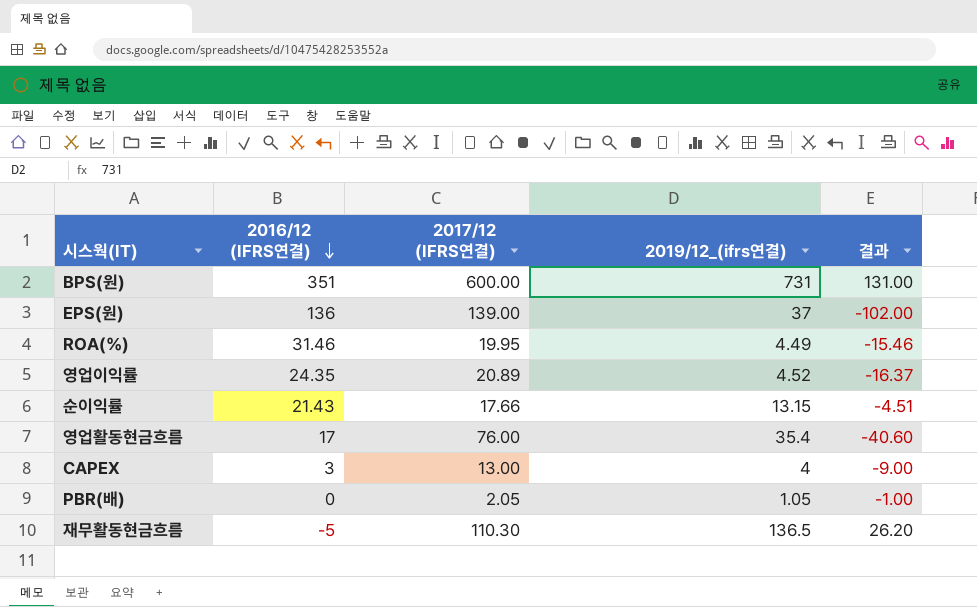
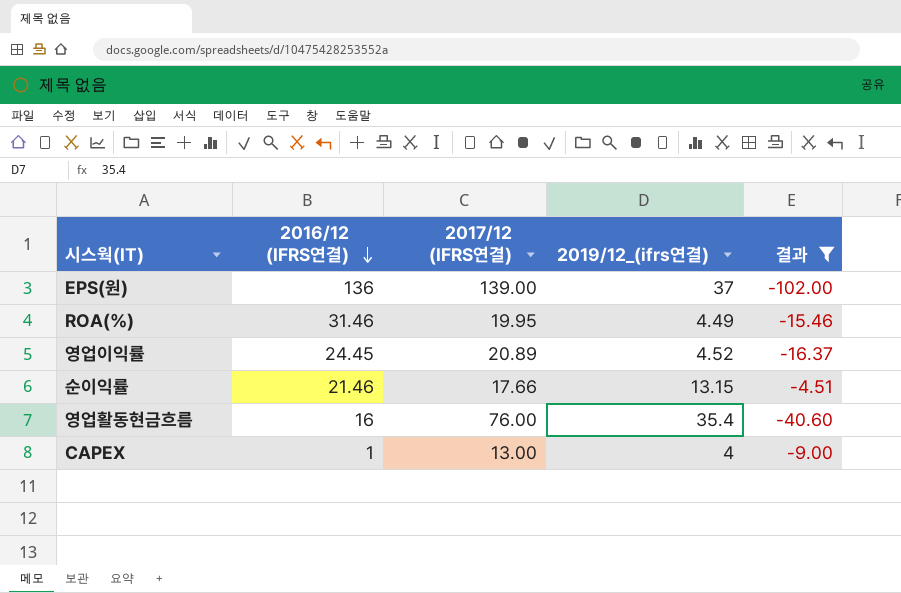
filter: none -> 결과 <= -4.51
영업이익률 | 2016/12 (IFRS연결): 24.35 -> 24.45
순이익률 | 2016/12 (IFRS연결): 21.43 -> 21.46
영업활동현금흐름 | 2016/12 (IFRS연결): 17 -> 16
CAPEX | 2016/12 (IFRS연결): 3 -> 1

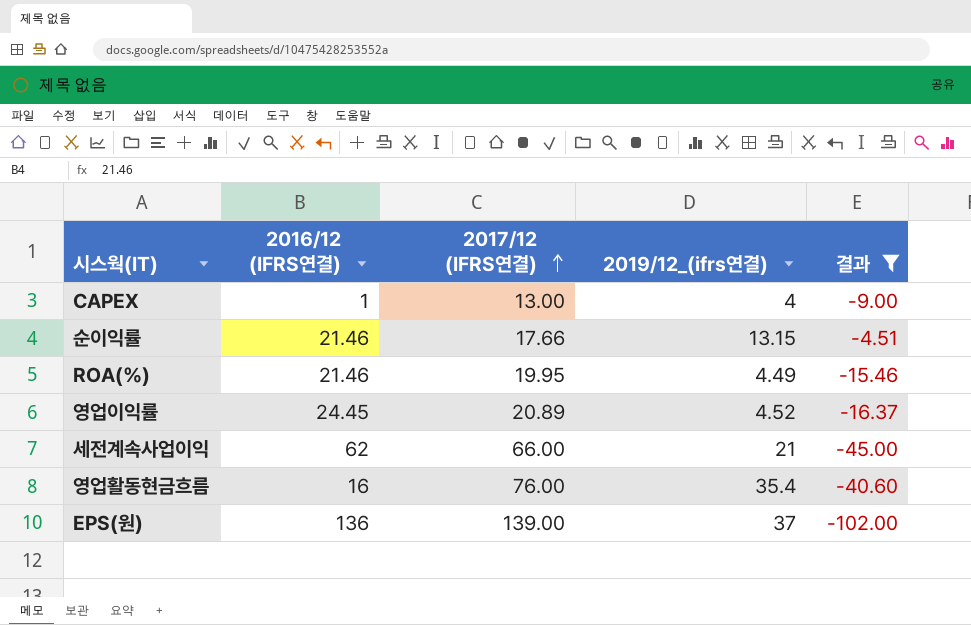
row order: 2016/12 (IFRS연결) descending -> 2017/12 (IFRS연결) ascending
ROA(%) | 2016/12 (IFRS연결): 31.46 -> 21.46
row 세전계속사업이익: none -> 62 | 66.00 | 21 | -45.00

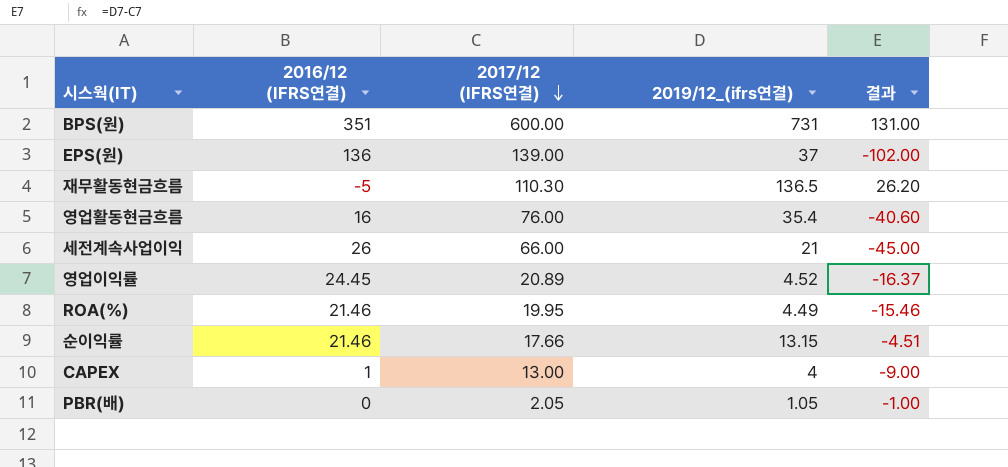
filter: 결과 <= -4.51 -> none
row order: 2017/12 (IFRS연결) ascending -> 2017/12 (IFRS연결) descending
세전계속사업이익 | 2016/12 (IFRS연결): 62 -> 26

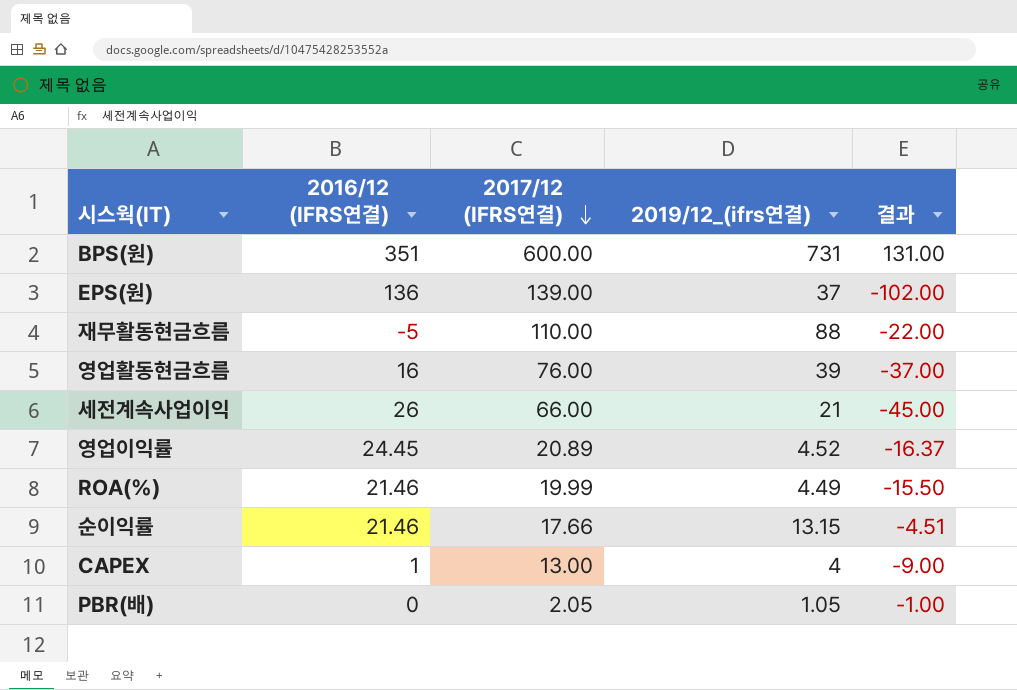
재무활동현금흐름 | 2017/12 (IFRS연결): 110.30 -> 110.00
재무활동현금흐름 | 2019/12_(ifrs연결): 136.5 -> 88
재무활동현금흐름 | 결과: 26.20 -> -22.00
영업활동현금흐름 | 2019/12_(ifrs연결): 35.4 -> 39
영업활동현금흐름 | 결과: -40.60 -> -37.00
ROA(%) | 2017/12 (IFRS연결): 19.95 -> 19.99
ROA(%) | 결과: -15.46 -> -15.50

